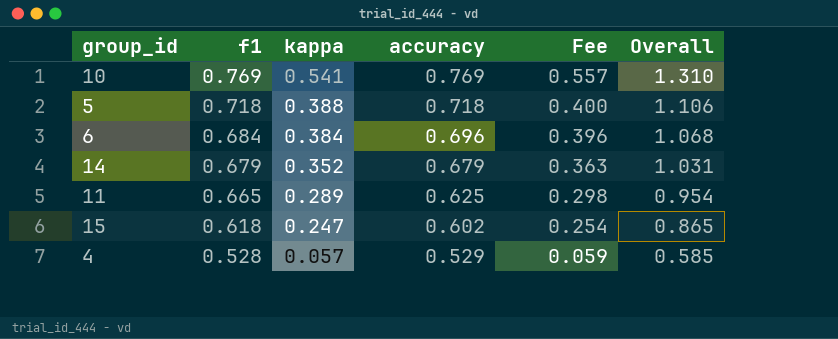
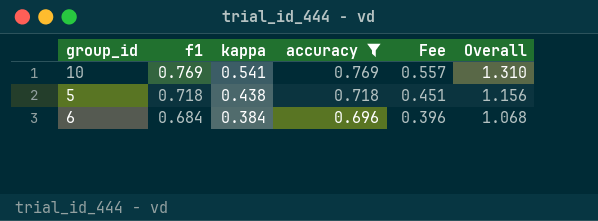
filter: none -> accuracy >= 0.696
5 | kappa: 0.388 -> 0.438
5 | Fee: 0.400 -> 0.451
5 | Overall: 1.106 -> 1.156

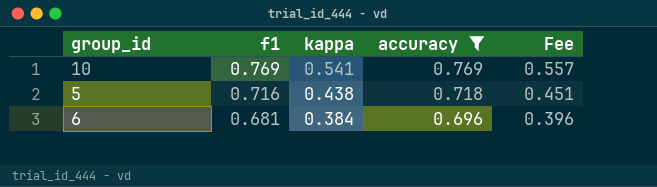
column Overall | formula: [f1] + [kappa] -> none
5 | f1: 0.718 -> 0.716
6 | f1: 0.684 -> 0.681

